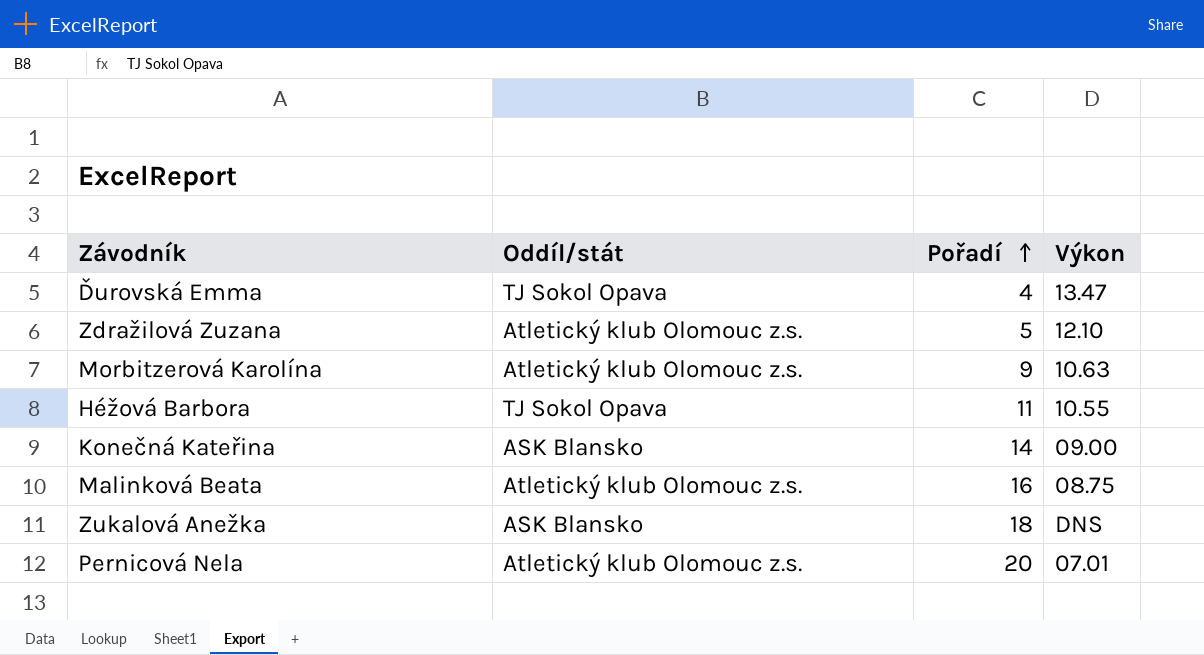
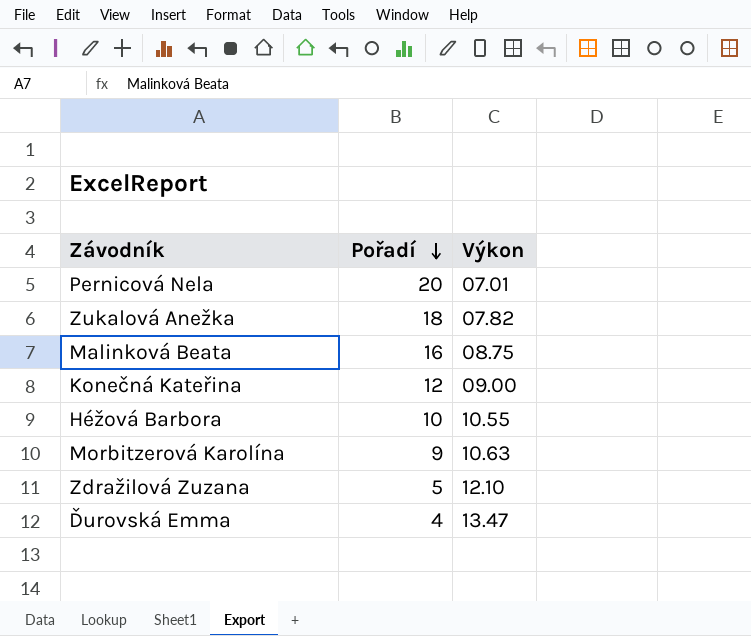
row order: Pořadí ascending -> Pořadí descending
column Oddíl/stát | position: 2 -> none
Zukalová Anežka | Výkon: DNS -> 07.82
Konečná Kateřina | Pořadí: 14 -> 12
Héžová Barbora | Pořadí: 11 -> 10

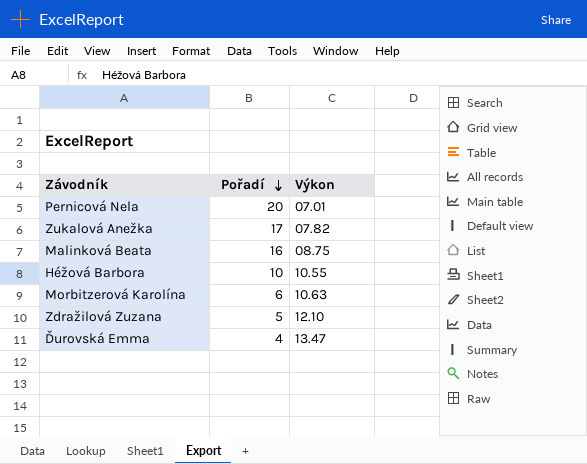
row Konečná Kateřina: 12 | 09.00 -> none
Zukalová Anežka | Pořadí: 18 -> 17
Morbitzerová Karolína | Pořadí: 9 -> 6

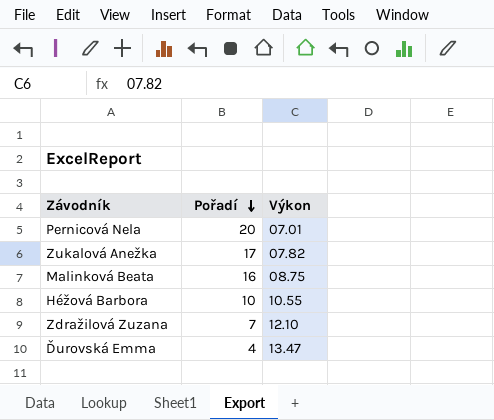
row Morbitzerová Karolína: 6 | 10.63 -> none
Zdražilová Zuzana | Pořadí: 5 -> 7

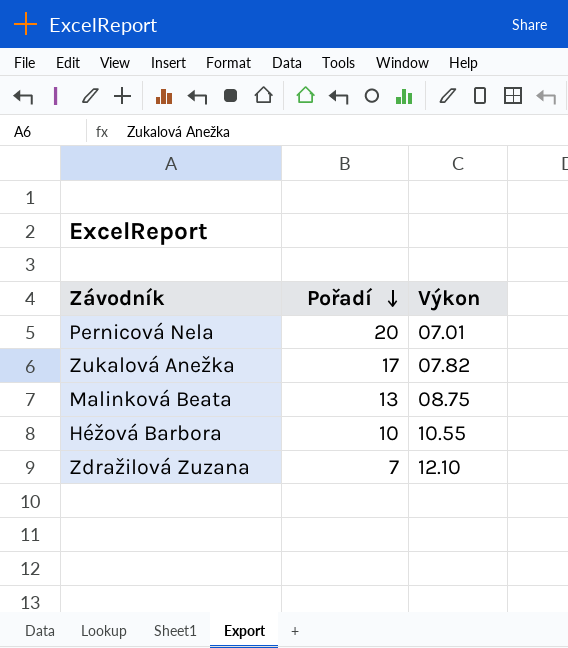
row Ďurovská Emma: 4 | 13.47 -> none
Malinková Beata | Pořadí: 16 -> 13

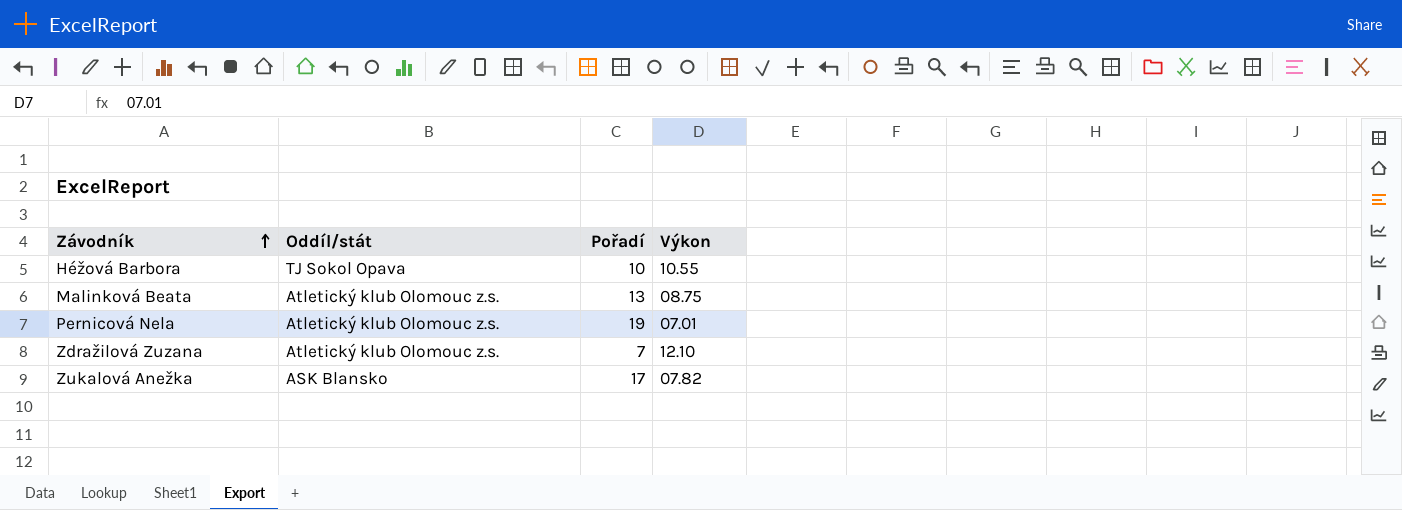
row order: Pořadí descending -> Závodník ascending
column Oddíl/stát | position: none -> 2
Pernicová Nela | Pořadí: 20 -> 19

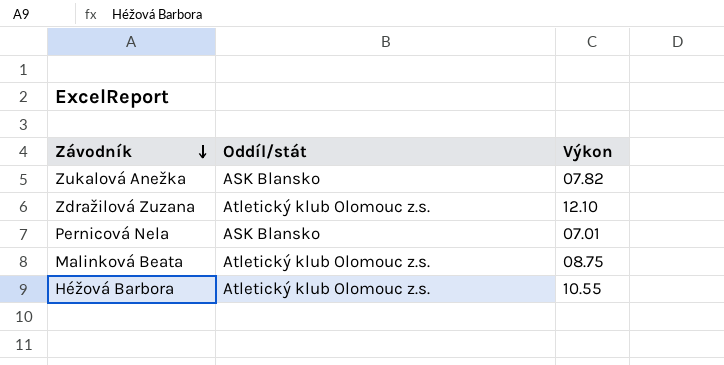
row order: Závodník ascending -> Závodník descending
column Pořadí | position: 3 -> none
Pernicová Nela | Oddíl/stát: Atletický klub Olomouc z.s. -> ASK Blansko
Héžová Barbora | Oddíl/stát: TJ Sokol Opava -> Atletický klub Olomouc z.s.

